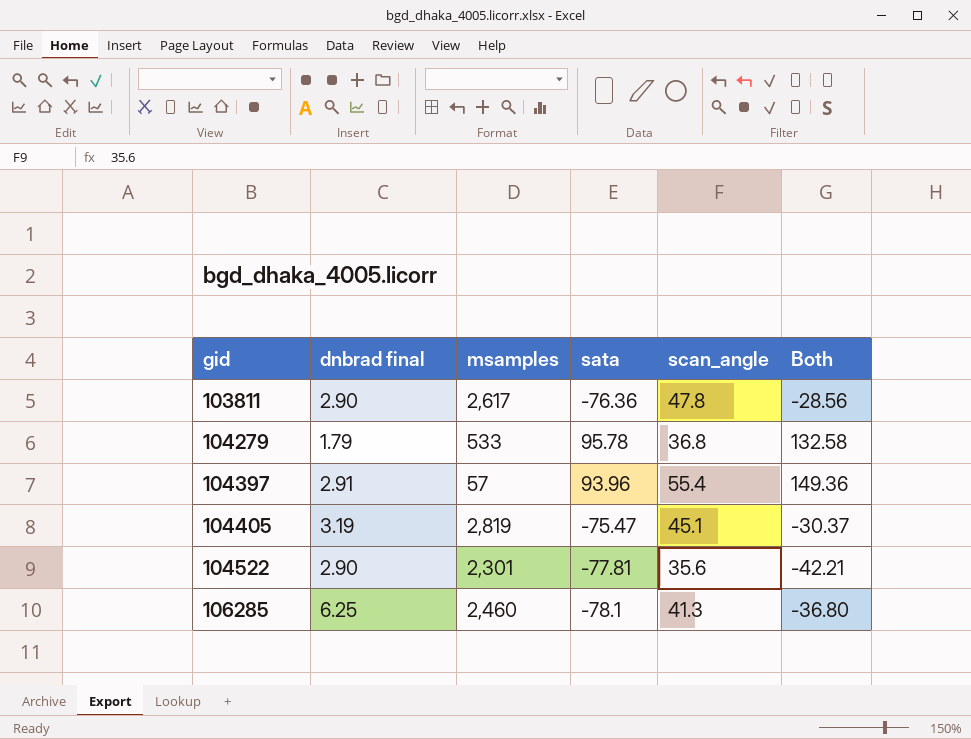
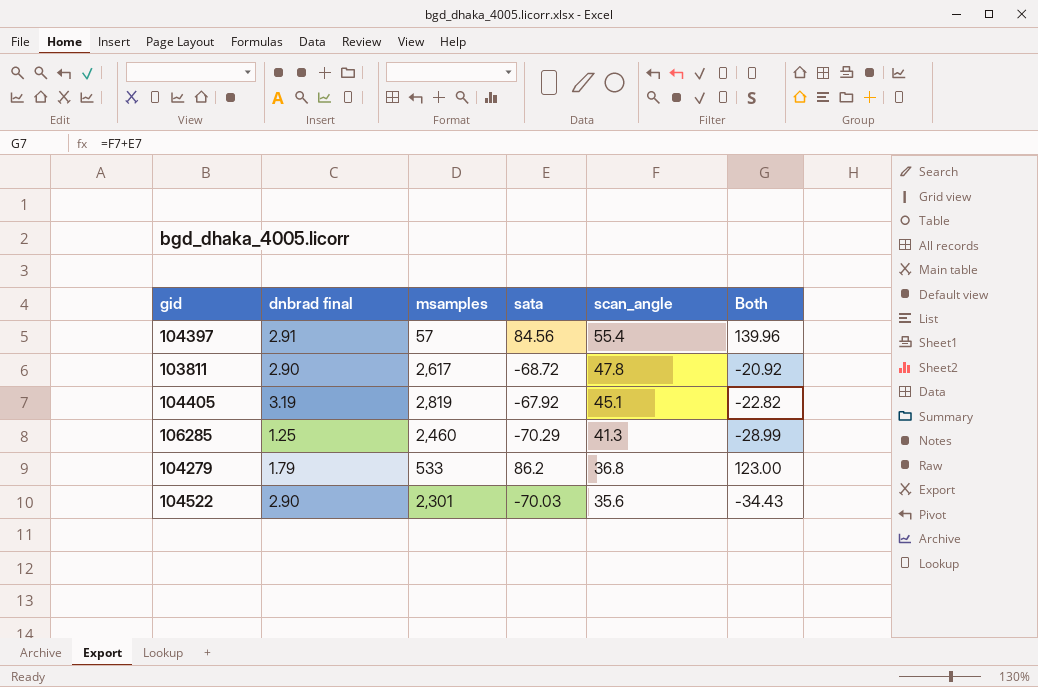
row order: gid ascending -> scan_angle descending
104397 | sata: 93.96 -> 84.56
104397 | Both: 149.36 -> 139.96
103811 | sata: -76.36 -> -68.72
103811 | Both: -28.56 -> -20.92
104405 | sata: -75.47 -> -67.92
104405 | Both: -30.37 -> -22.82
106285 | dnbrad final: 6.25 -> 1.25
106285 | sata: -78.1 -> -70.29
106285 | Both: -36.80 -> -28.99
104279 | sata: 95.78 -> 86.2
104279 | Both: 132.58 -> 123.00
104522 | sata: -77.81 -> -70.03
104522 | Both: -42.21 -> -34.43

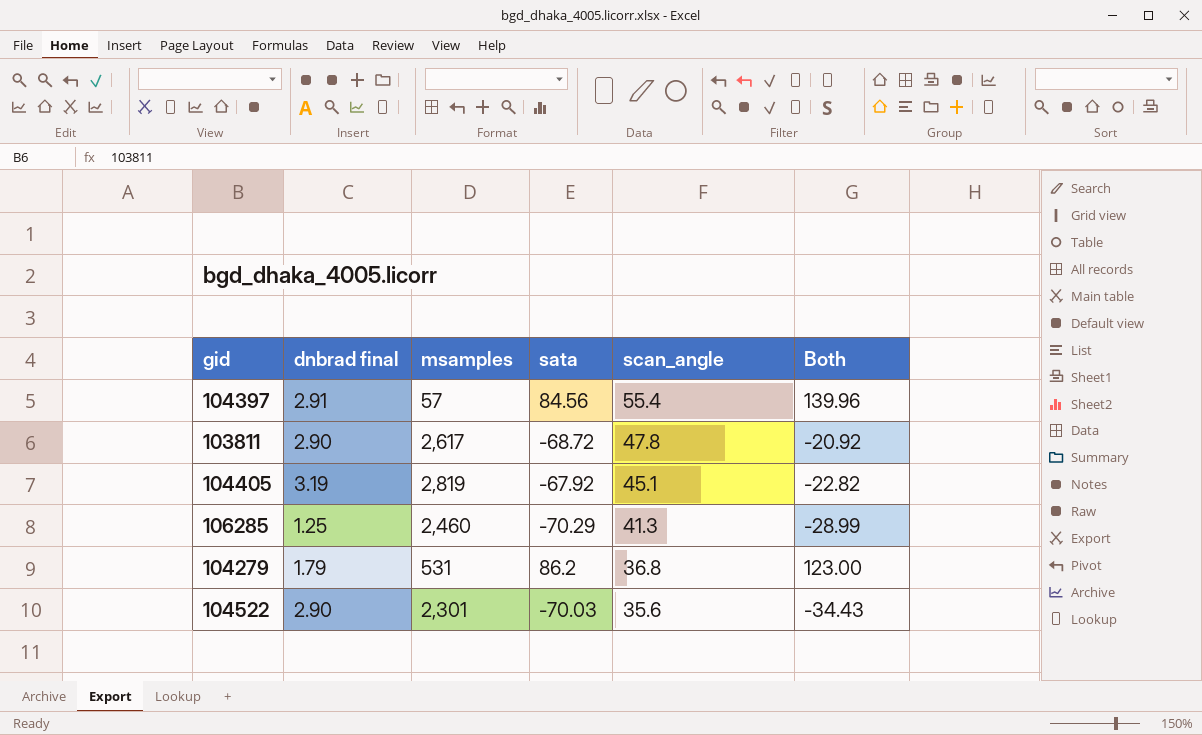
104279 | msamples: 533 -> 531

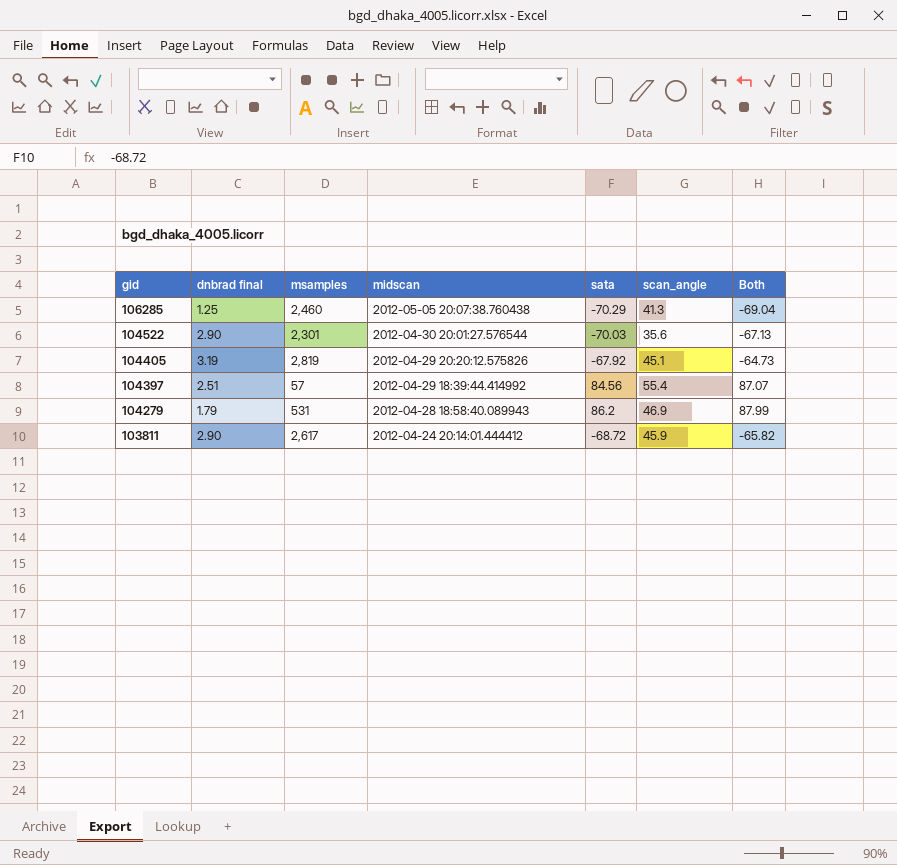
row order: scan_angle descending -> gid descending
column midscan | position: none -> 4
column Both | formula: [sata] + [scan_angle] -> [dnbrad final] + [sata]
104397 | dnbrad final: 2.91 -> 2.51
104279 | scan_angle: 36.8 -> 46.9
103811 | scan_angle: 47.8 -> 45.9

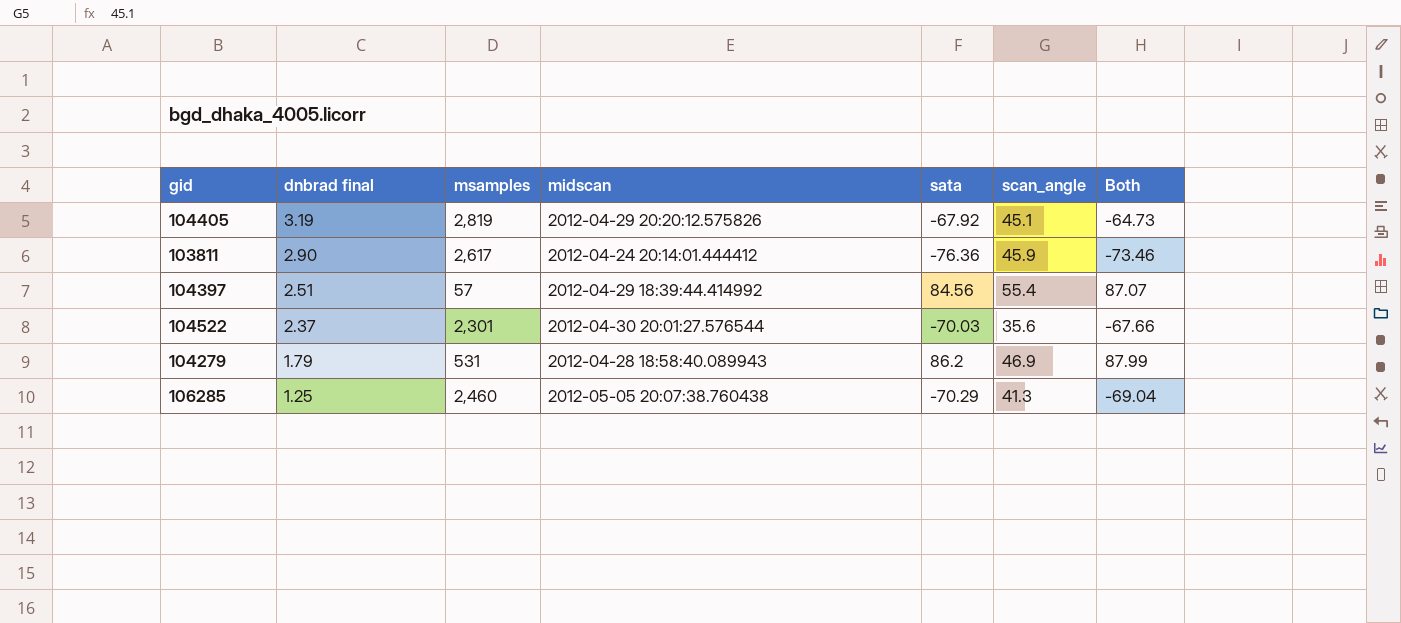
row order: gid descending -> dnbrad final descending
103811 | sata: -68.72 -> -76.36
103811 | Both: -65.82 -> -73.46
104522 | dnbrad final: 2.90 -> 2.37
104522 | Both: -67.13 -> -67.66

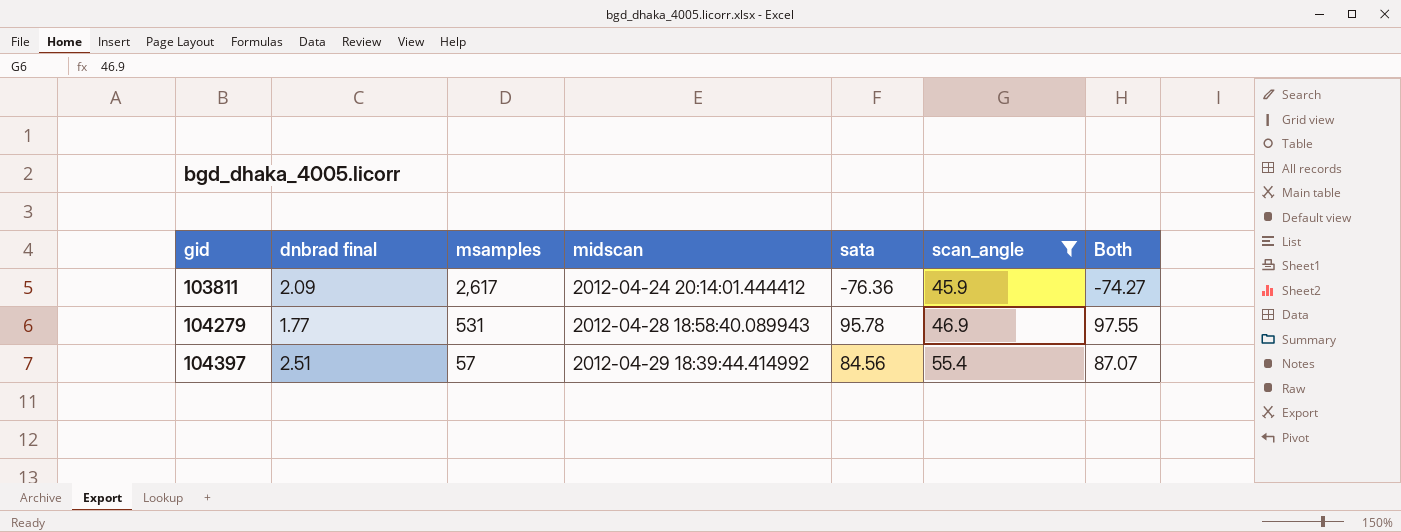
filter: none -> scan_angle >= 45.9
row order: dnbrad final descending -> gid ascending
103811 | dnbrad final: 2.90 -> 2.09
103811 | Both: -73.46 -> -74.27
104279 | dnbrad final: 1.79 -> 1.77
104279 | sata: 86.2 -> 95.78
104279 | Both: 87.99 -> 97.55

